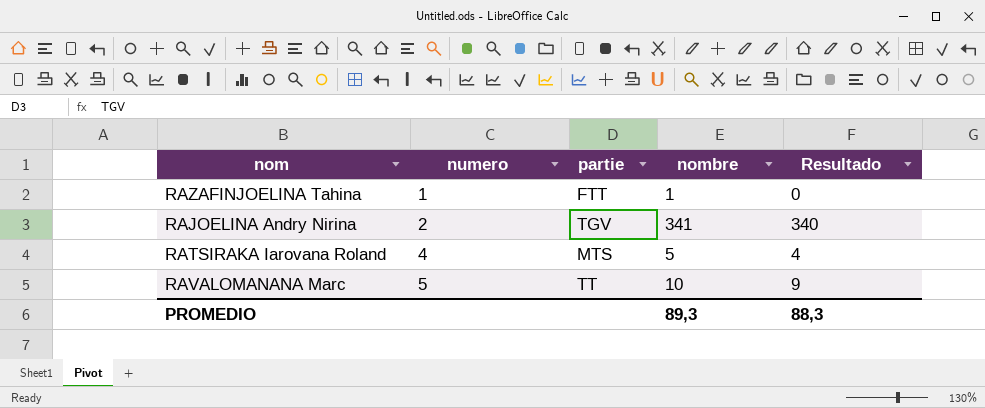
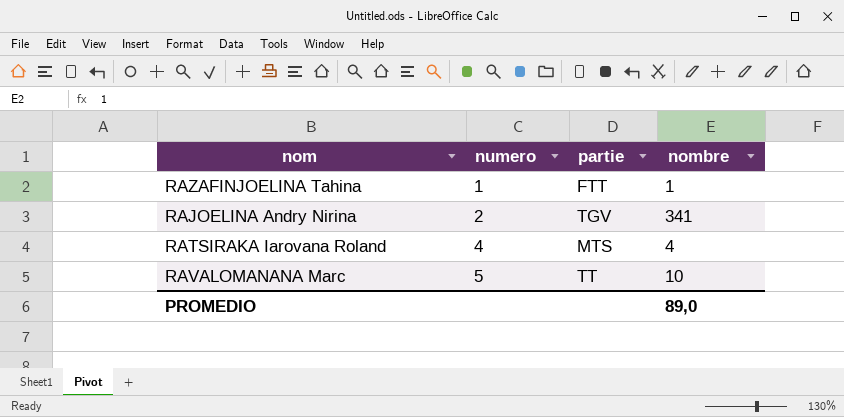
column Resultado | formula: [nombre] - 1 -> none
RATSIRAKA Iarovana Roland | nombre: 5 -> 4
PROMEDIO | nombre: 89,3 -> 89,0

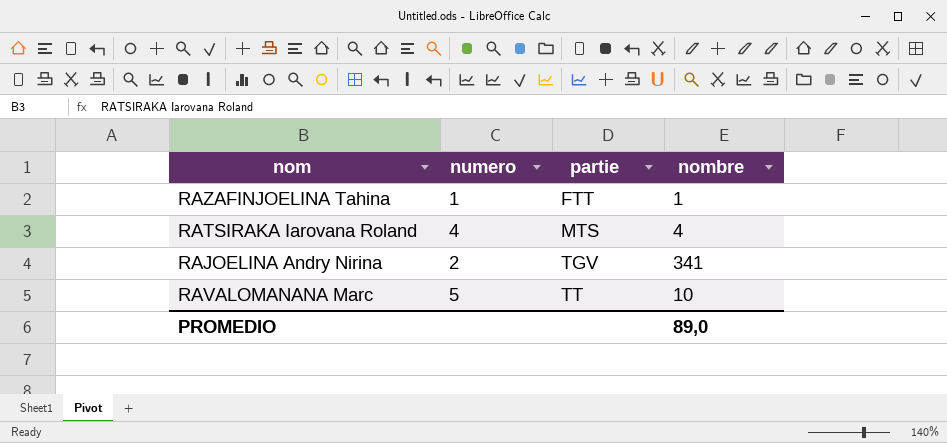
row order: numero ascending -> partie ascending

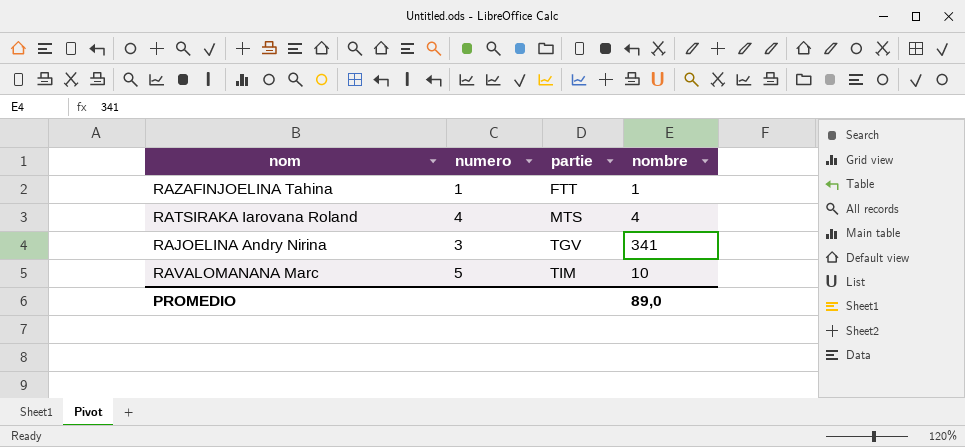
RAJOELINA Andry Nirina | numero: 2 -> 3
RAVALOMANANA Marc | partie: TT -> TIM

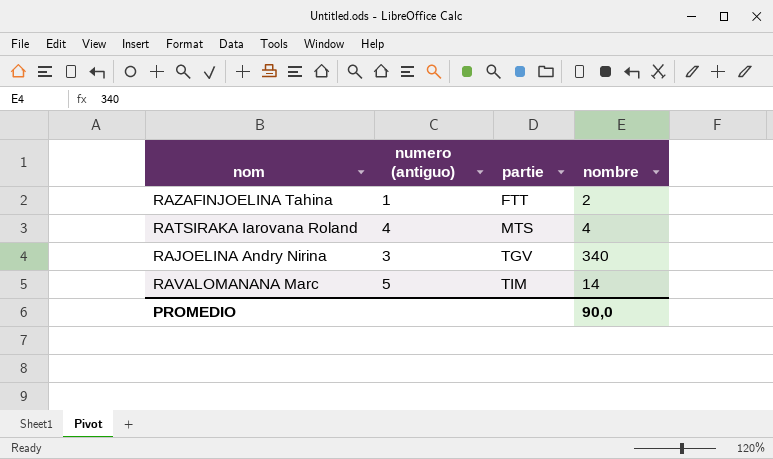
column name: numero -> numero (antiguo)
RAZAFINJOELINA Tahina | nombre: 1 -> 2
RAJOELINA Andry Nirina | nombre: 341 -> 340
RAVALOMANANA Marc | nombre: 10 -> 14
PROMEDIO | nombre: 89,0 -> 90,0

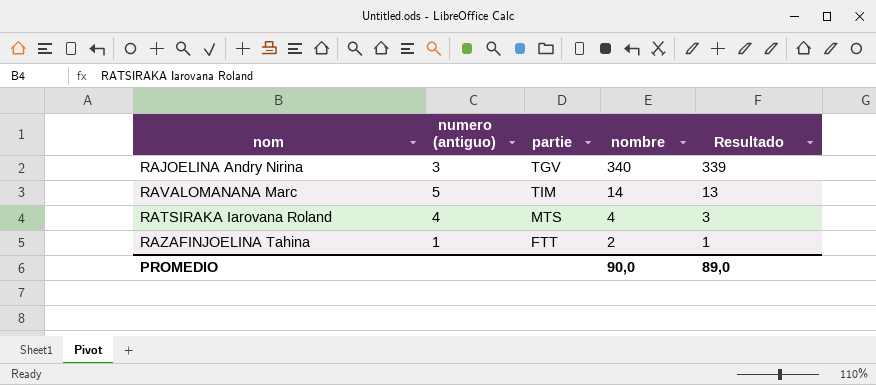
row order: partie ascending -> nombre descending
column Resultado | formula: none -> [nombre] - 1

